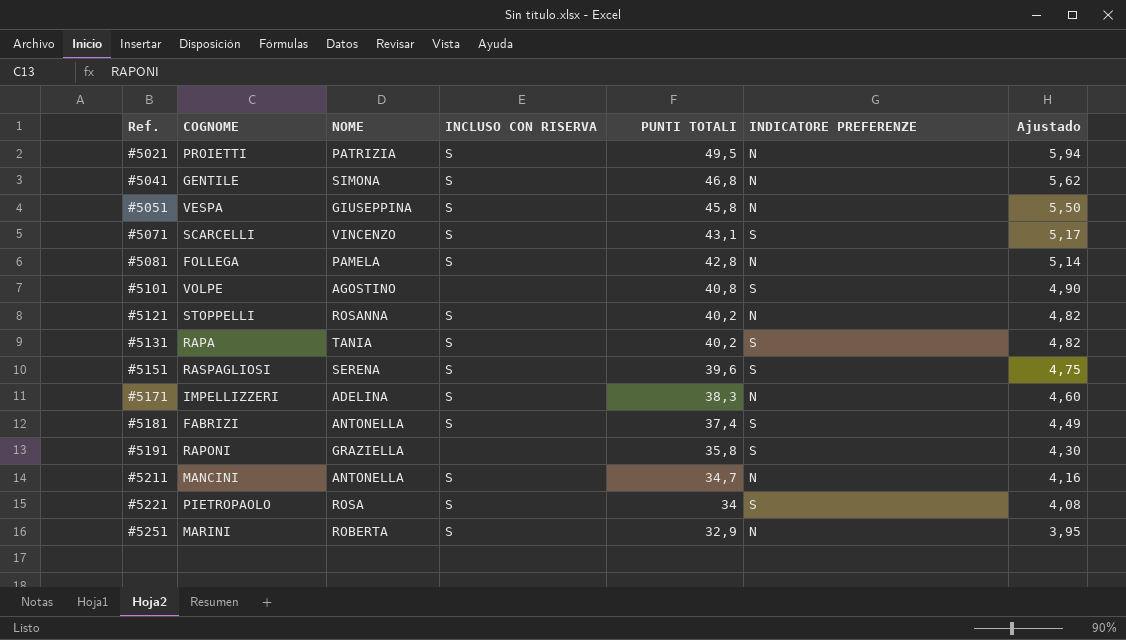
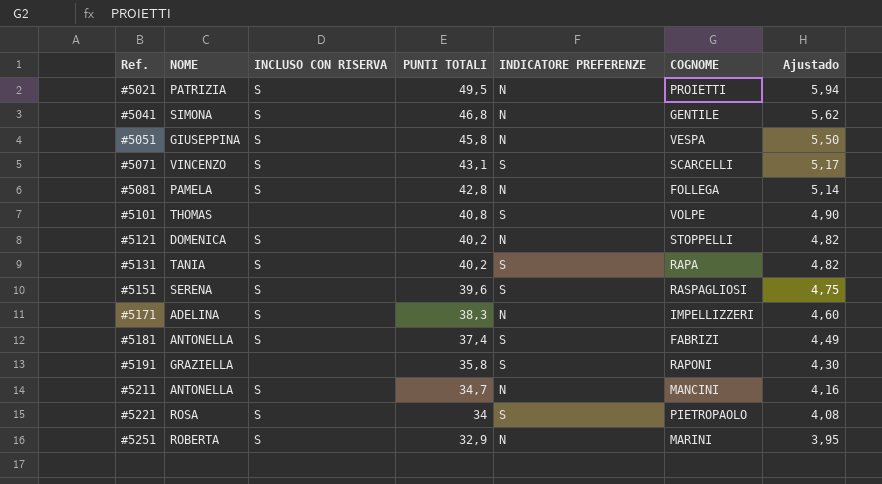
column COGNOME | position: 2 -> 6
#5101 | NOME: AGOSTINO -> THOMAS
#5121 | NOME: ROSANNA -> DOMENICA

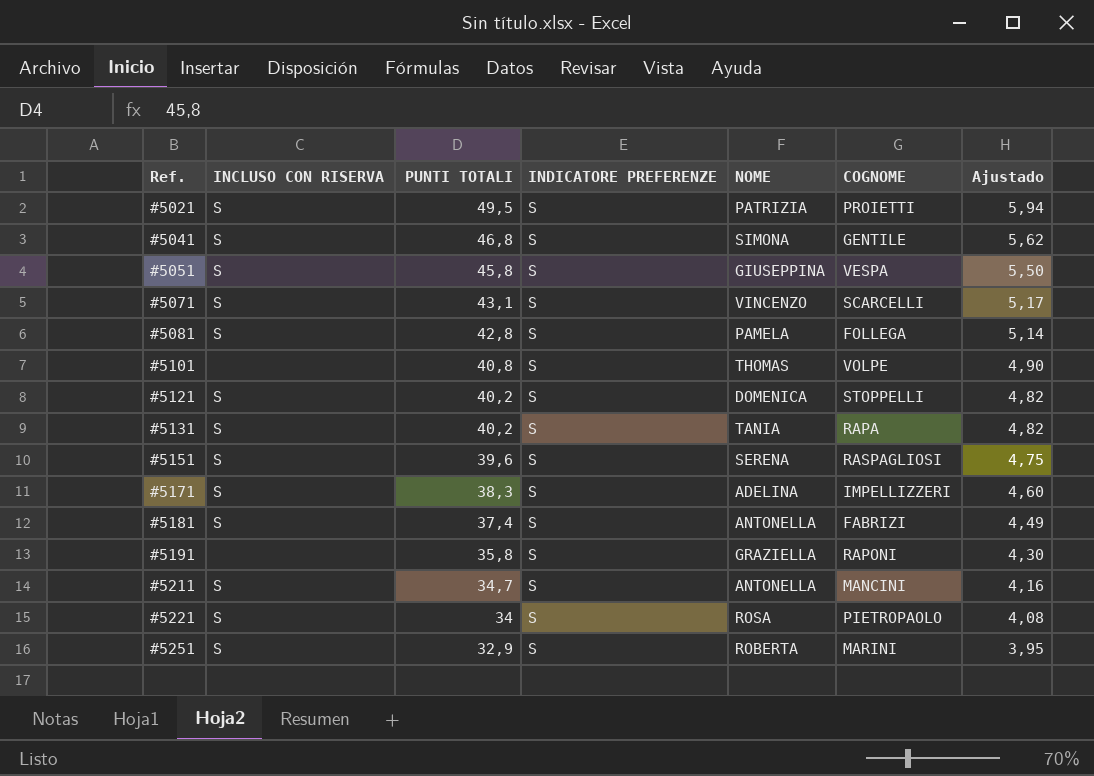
column NOME | position: 2 -> 5
#5021 | INDICATORE PREFERENZE: N -> S
#5041 | INDICATORE PREFERENZE: N -> S
#5051 | INDICATORE PREFERENZE: N -> S
#5081 | INDICATORE PREFERENZE: N -> S
#5121 | INDICATORE PREFERENZE: N -> S
#5171 | INDICATORE PREFERENZE: N -> S
#5211 | INDICATORE PREFERENZE: N -> S
#5251 | INDICATORE PREFERENZE: N -> S

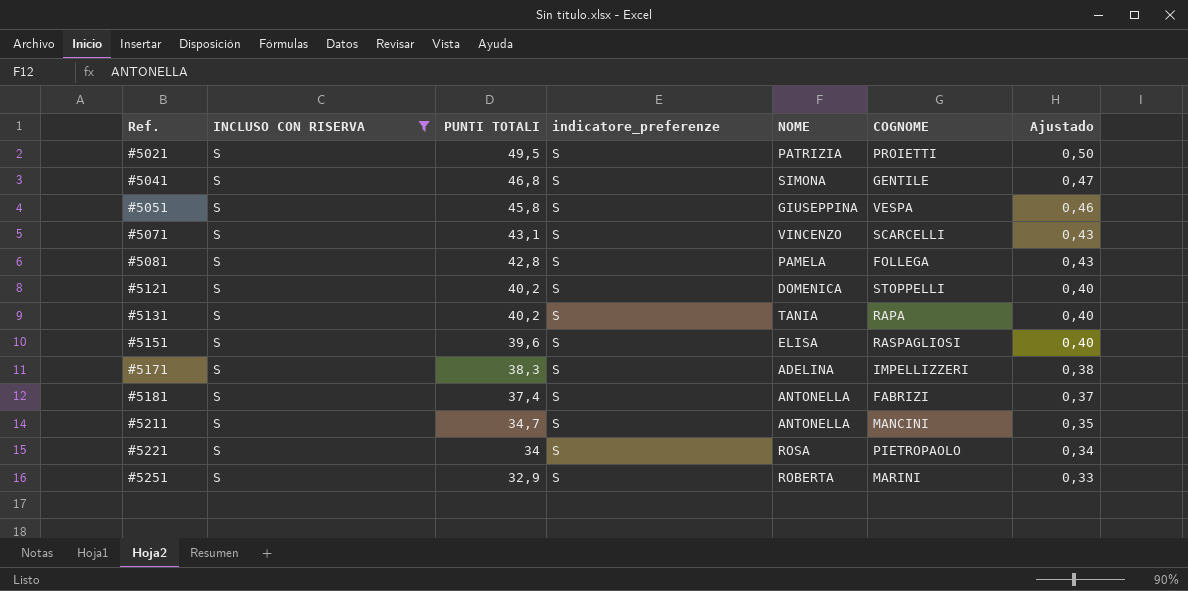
filter: none -> INCLUSO CON RISERVA = S
column name: INDICATORE PREFERENZE -> indicatore_preferenze
column Ajustado | formula: [PUNTI TOTALI] * 0,12 -> [PUNTI TOTALI] * 0,01
#5151 | NOME: SERENA -> ELISA

